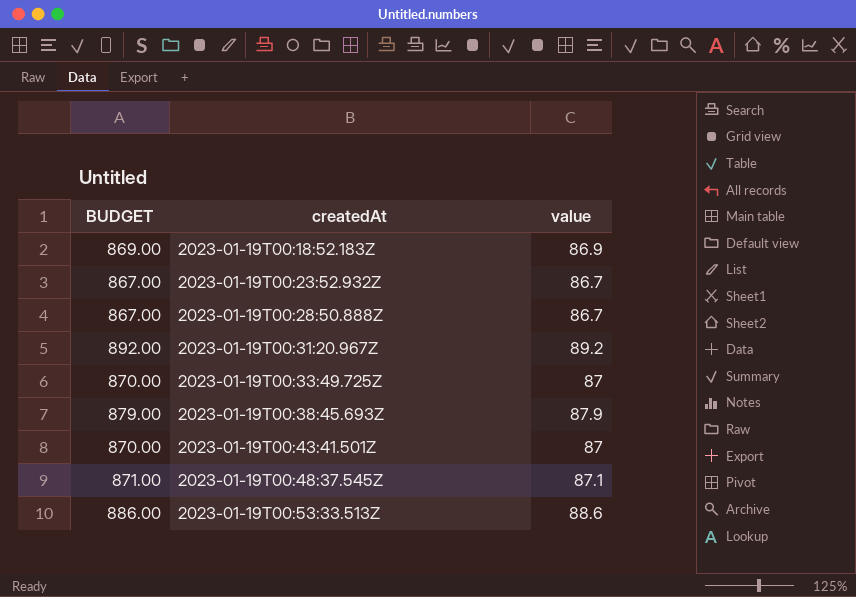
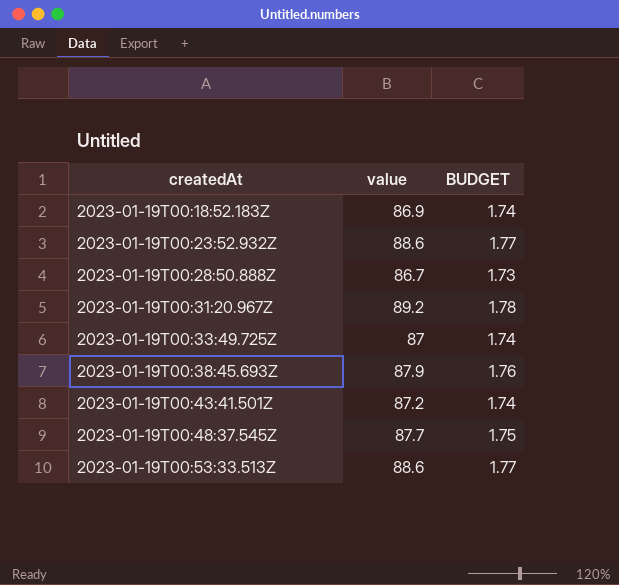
column BUDGET | formula: [value] * 10 -> [value] * 0.02
column BUDGET | position: 1 -> 3
2023-01-19T00:23:52.932Z | value: 86.7 -> 88.6
2023-01-19T00:43:41.501Z | value: 87 -> 87.2
2023-01-19T00:48:37.545Z | value: 87.1 -> 87.7

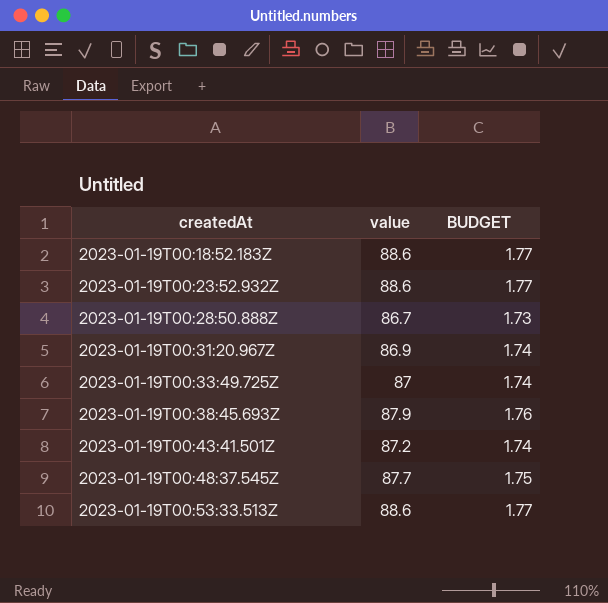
2023-01-19T00:18:52.183Z | value: 86.9 -> 88.6
2023-01-19T00:18:52.183Z | BUDGET: 1.74 -> 1.77
2023-01-19T00:31:20.967Z | value: 89.2 -> 86.9
2023-01-19T00:31:20.967Z | BUDGET: 1.78 -> 1.74

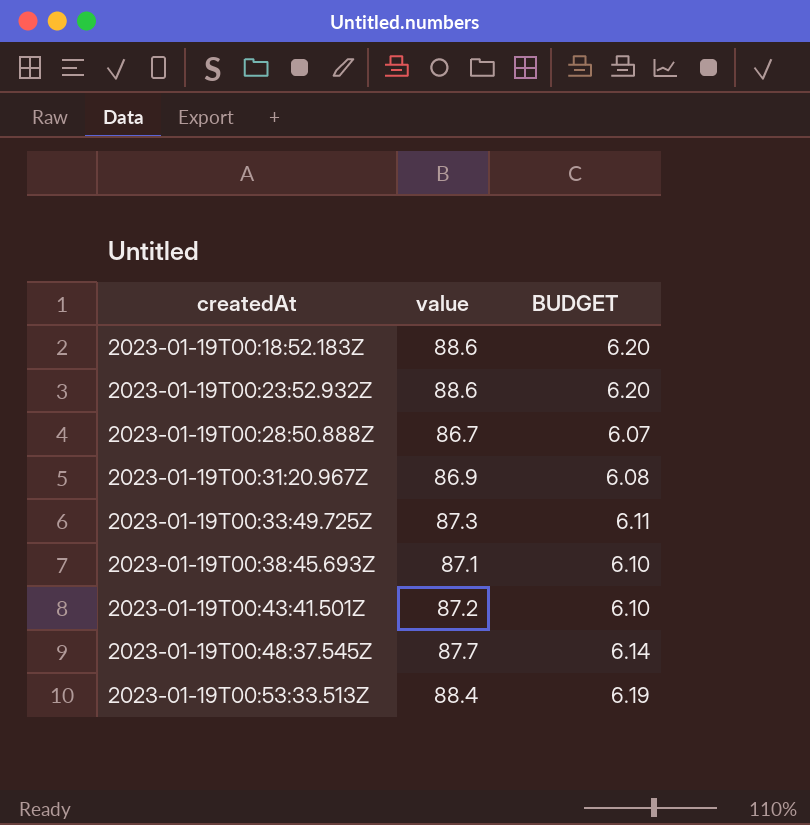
column BUDGET | formula: [value] * 0.02 -> [value] * 0.07
2023-01-19T00:33:49.725Z | value: 87 -> 87.3
2023-01-19T00:38:45.693Z | value: 87.9 -> 87.1
2023-01-19T00:53:33.513Z | value: 88.6 -> 88.4

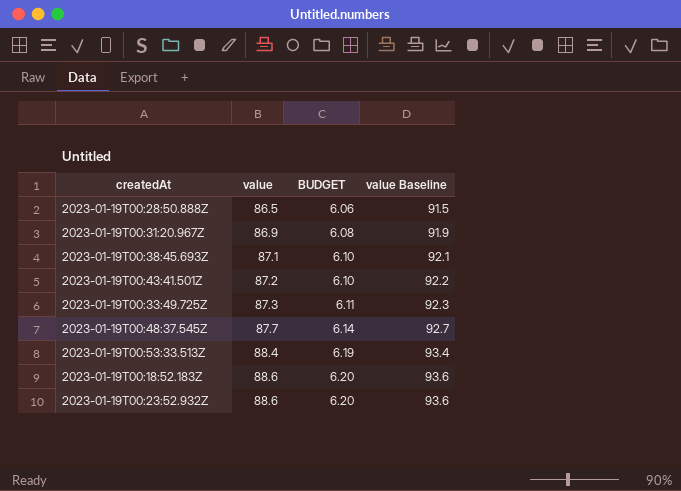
row order: createdAt ascending -> value ascending
column value Baseline | formula: none -> [value] + 5
2023-01-19T00:28:50.888Z | value: 86.7 -> 86.5
2023-01-19T00:28:50.888Z | BUDGET: 6.07 -> 6.06

